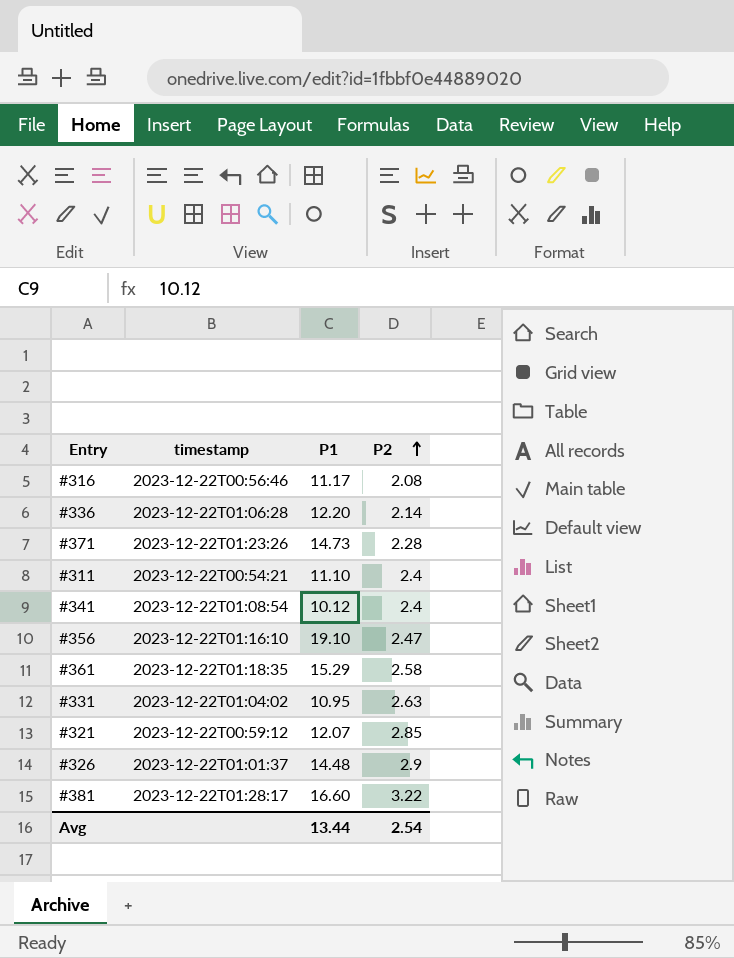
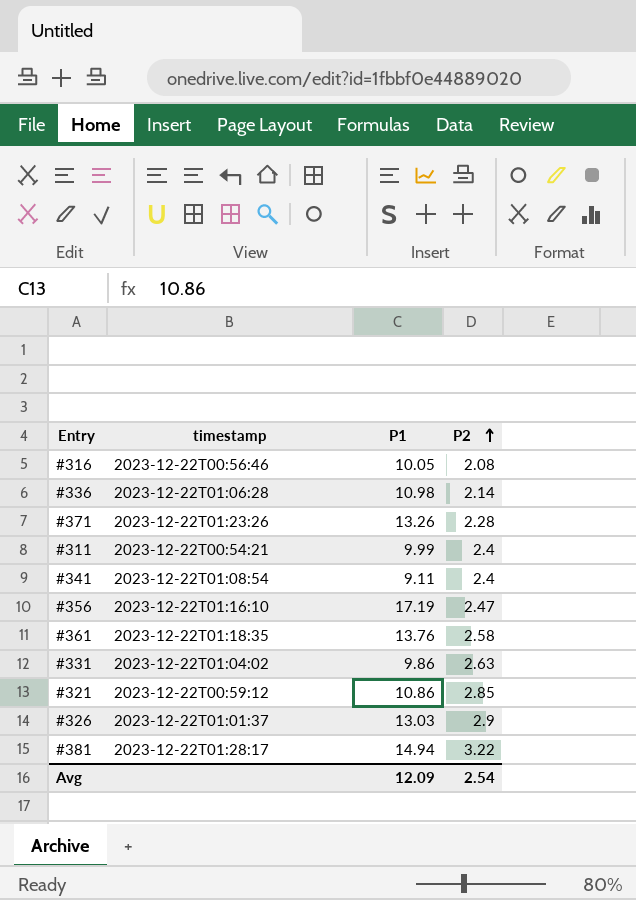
#316 | P1: 11.17 -> 10.05
#336 | P1: 12.20 -> 10.98
#371 | P1: 14.73 -> 13.26
#311 | P1: 11.10 -> 9.99
#341 | P1: 10.12 -> 9.11
#356 | P1: 19.10 -> 17.19
#361 | P1: 15.29 -> 13.76
#331 | P1: 10.95 -> 9.86
#321 | P1: 12.07 -> 10.86
#326 | P1: 14.48 -> 13.03
#381 | P1: 16.60 -> 14.94
Avg | P1: 13.44 -> 12.09

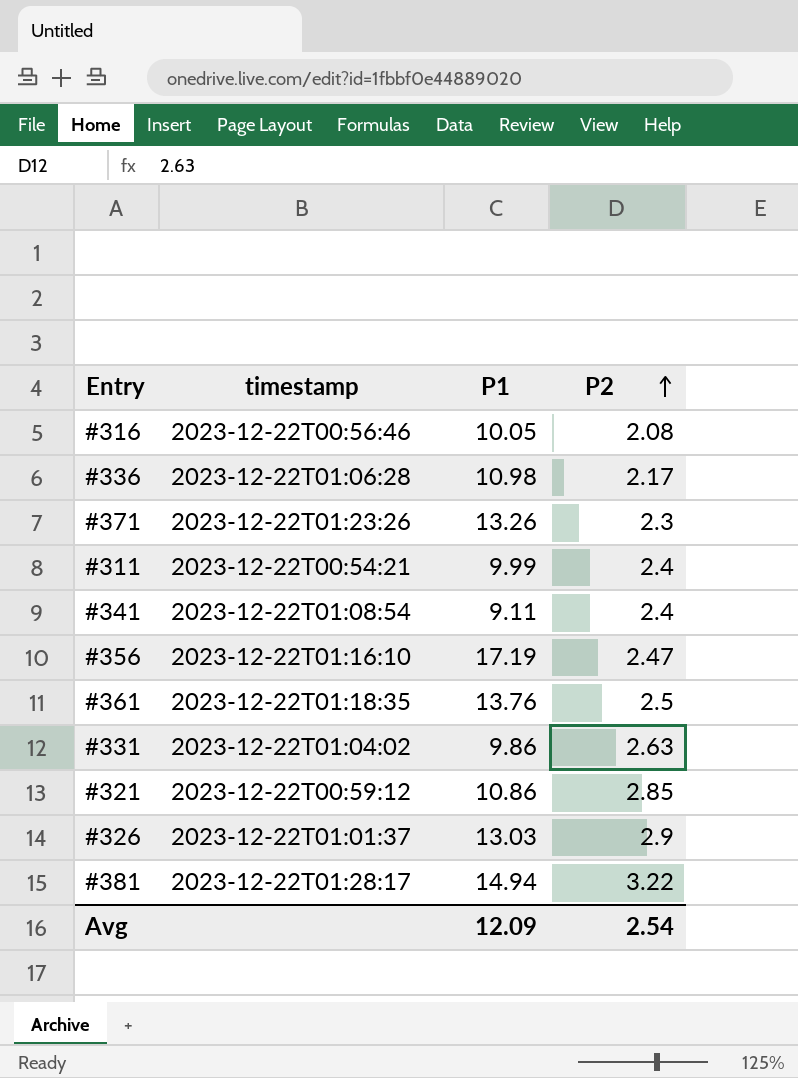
#336 | P2: 2.14 -> 2.17
#371 | P2: 2.28 -> 2.3
#361 | P2: 2.58 -> 2.5

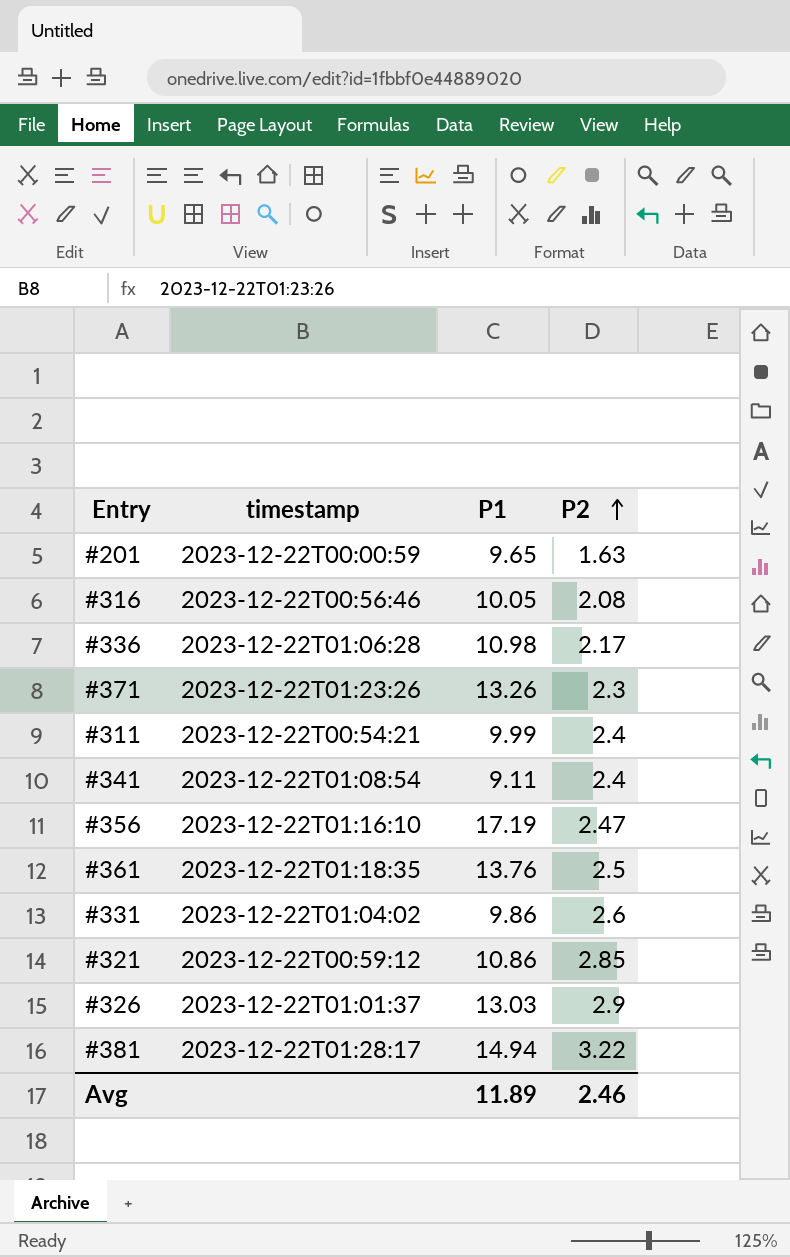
row #201: none -> 2023-12-22T00:00:59 | 9.65 | 1.63
#331 | P2: 2.63 -> 2.6
Avg | P1: 12.09 -> 11.89
Avg | P2: 2.54 -> 2.46

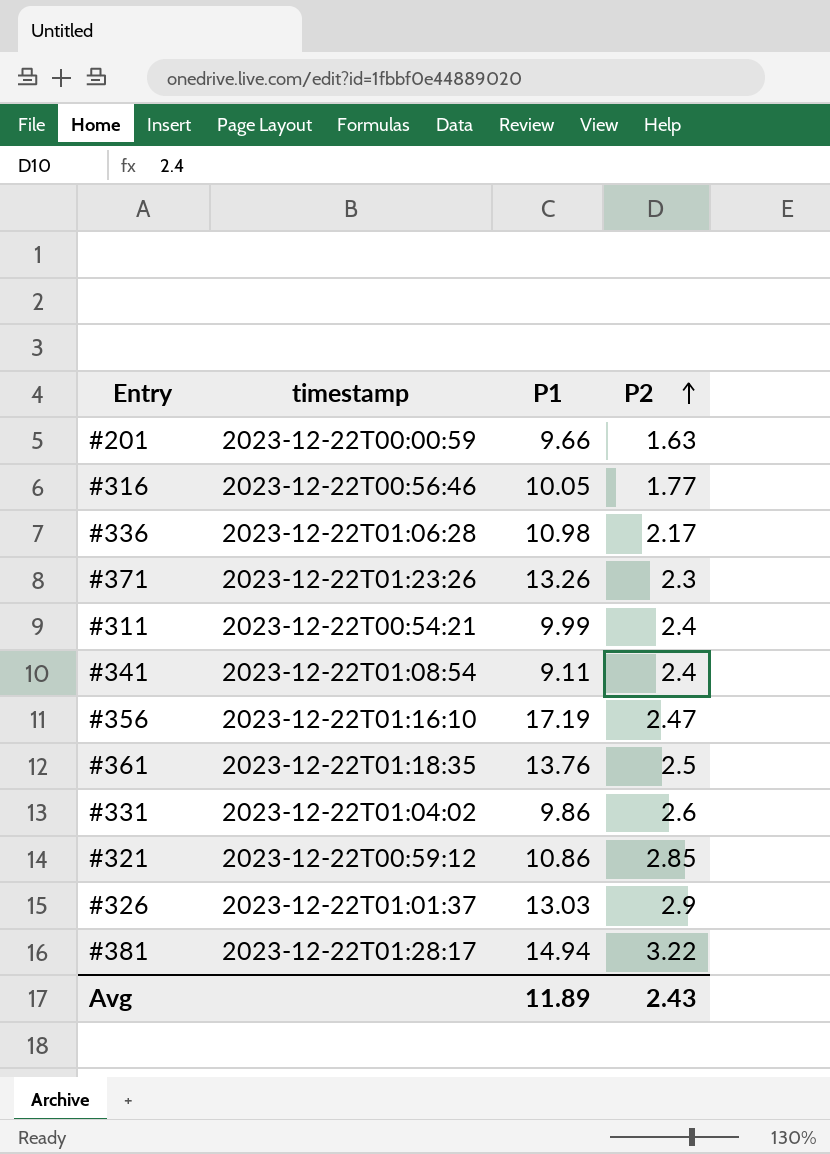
#201 | P1: 9.65 -> 9.66
#316 | P2: 2.08 -> 1.77
Avg | P2: 2.46 -> 2.43

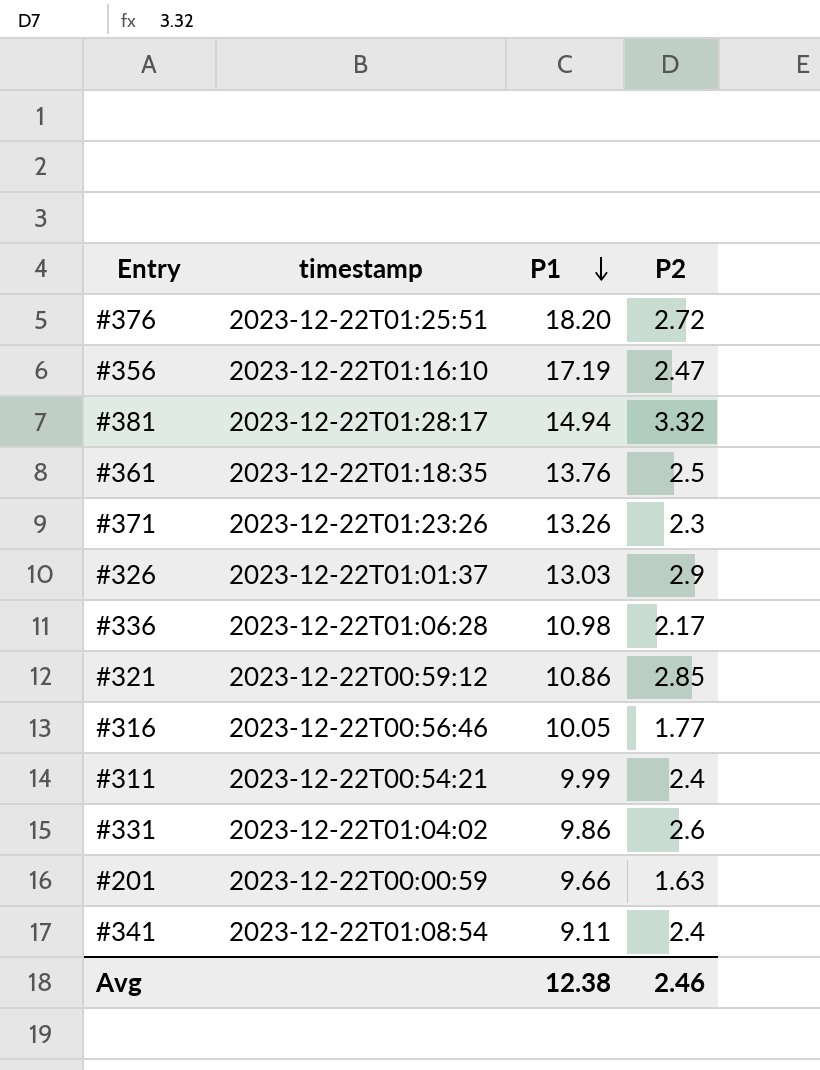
row order: P2 ascending -> P1 descending
row #376: none -> 2023-12-22T01:25:51 | 18.20 | 2.72
#381 | P2: 3.22 -> 3.32
Avg | P1: 11.89 -> 12.38
Avg | P2: 2.43 -> 2.46

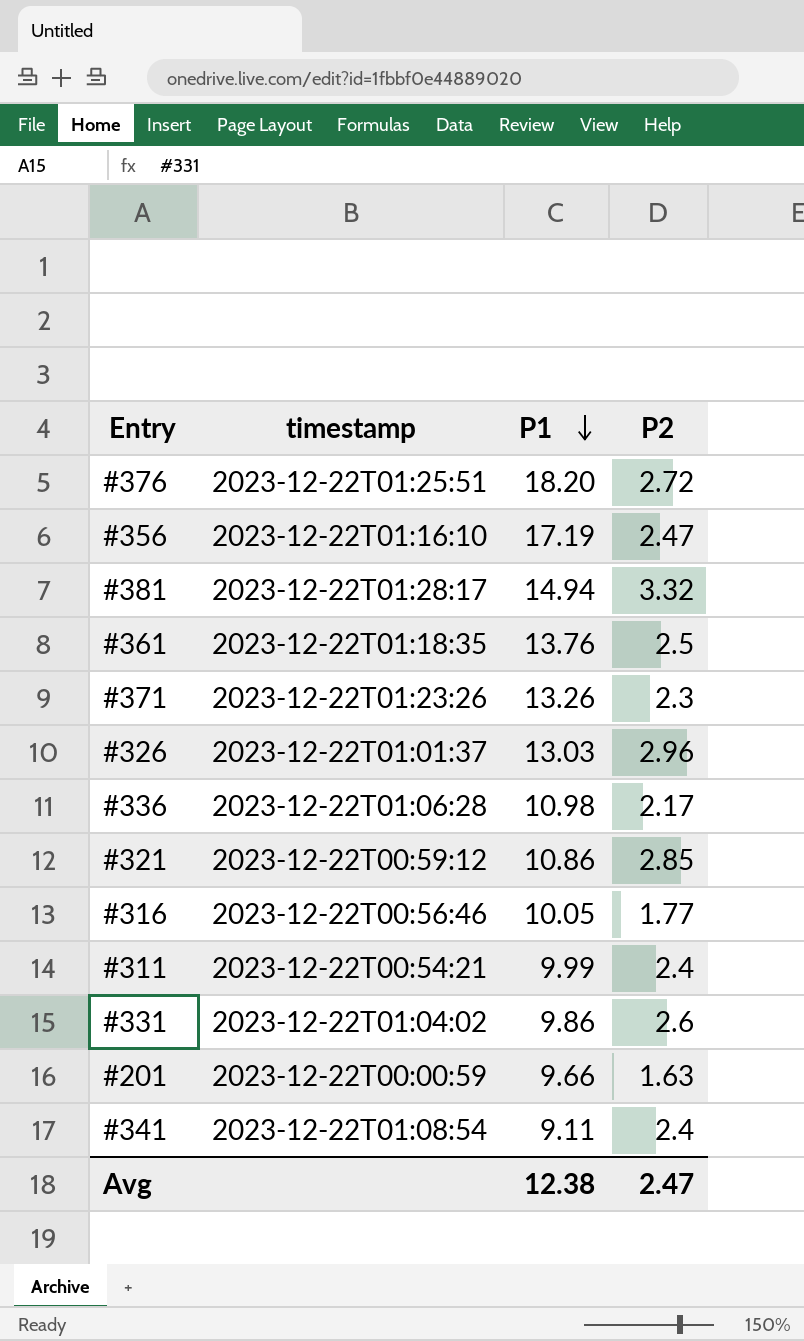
#326 | P2: 2.9 -> 2.96
Avg | P2: 2.46 -> 2.47

